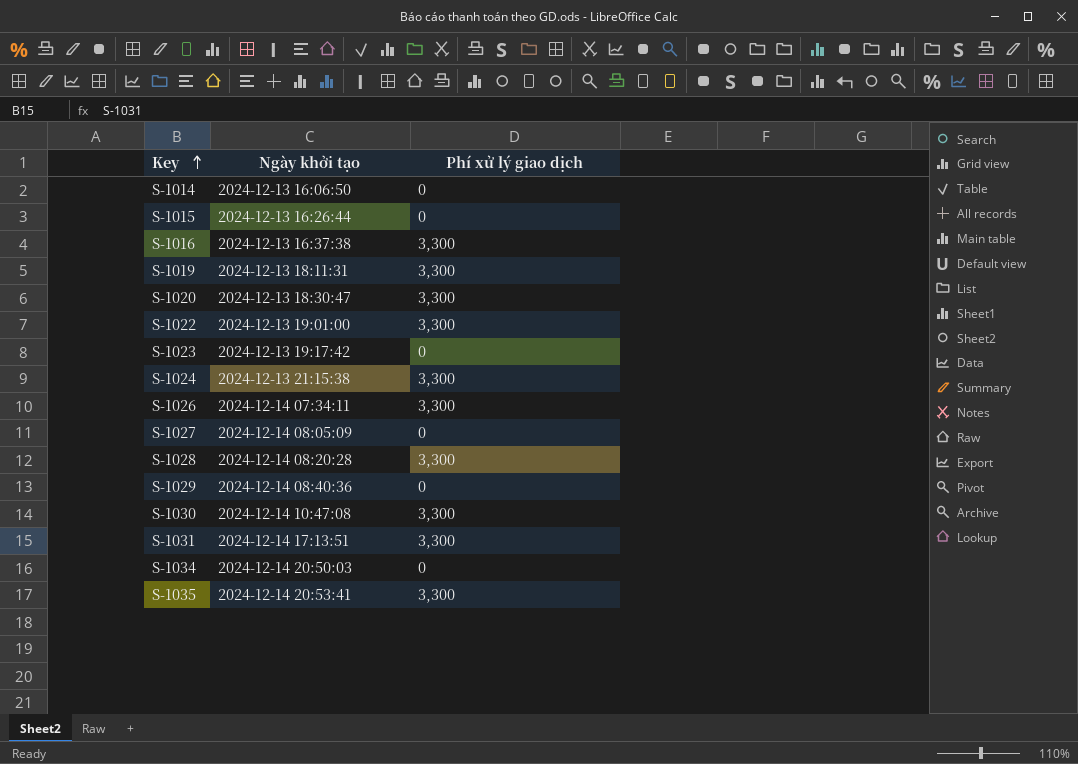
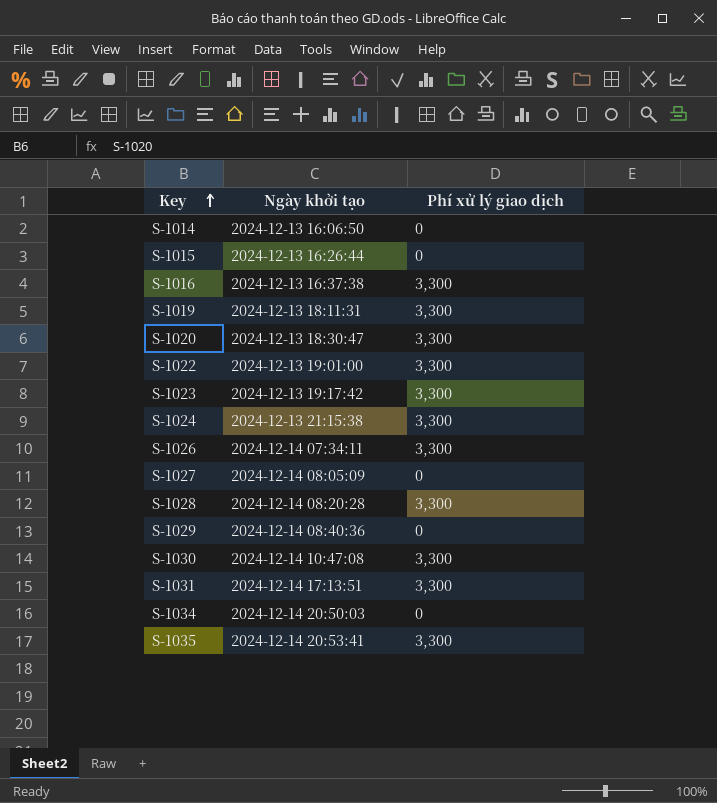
S-1023 | Phí xử lý giao dịch: 0 -> 3,300

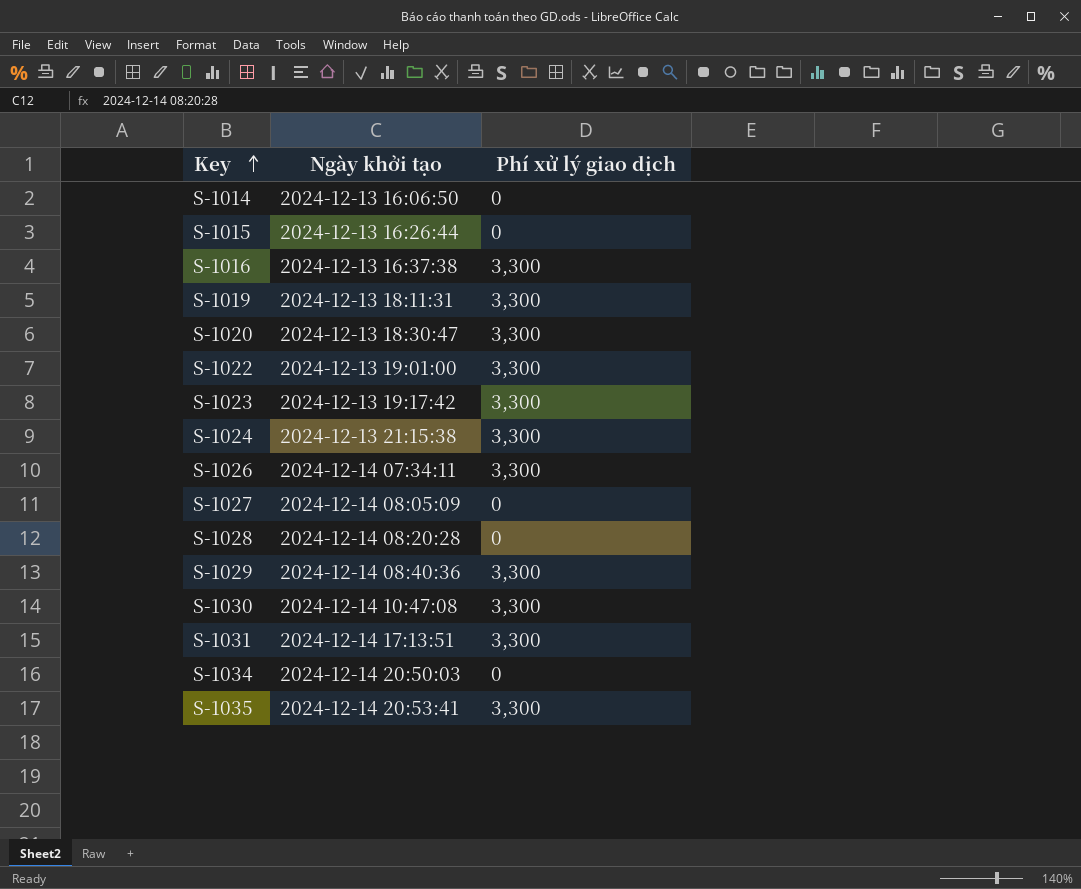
S-1028 | Phí xử lý giao dịch: 3,300 -> 0
S-1029 | Phí xử lý giao dịch: 0 -> 3,300

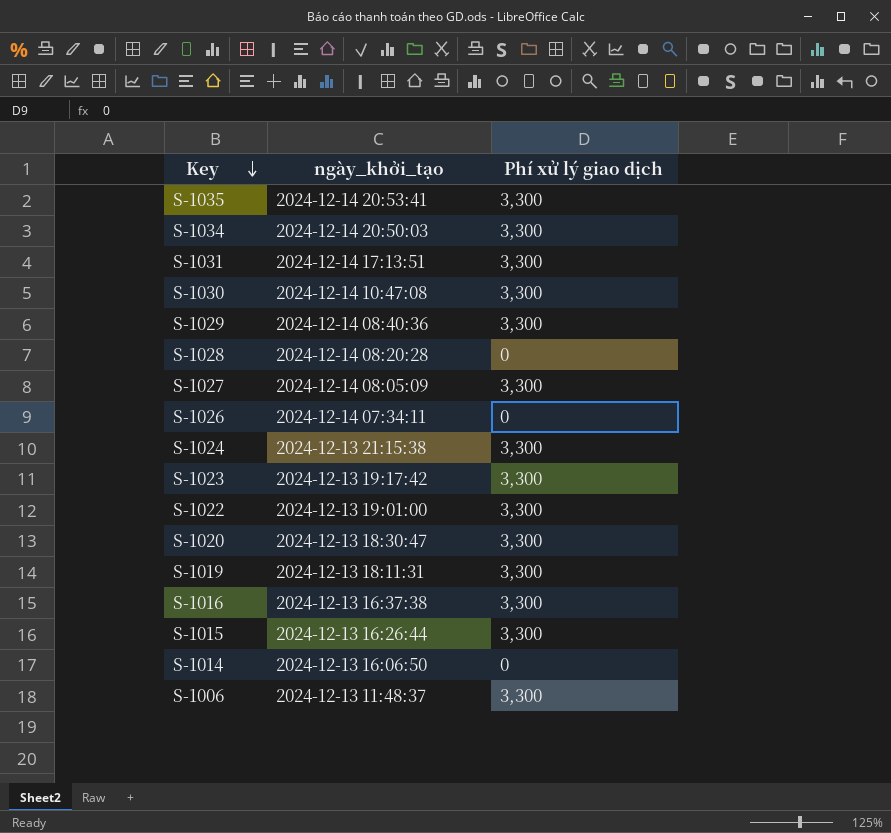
row order: Key ascending -> Key descending
column name: Ngày khởi tạo -> ngày_khởi_tạo
S-1034 | Phí xử lý giao dịch: 0 -> 3,300
S-1027 | Phí xử lý giao dịch: 0 -> 3,300
S-1026 | Phí xử lý giao dịch: 3,300 -> 0
S-1015 | Phí xử lý giao dịch: 0 -> 3,300
row S-1006: none -> 2024-12-13 11:48:37 | 3,300

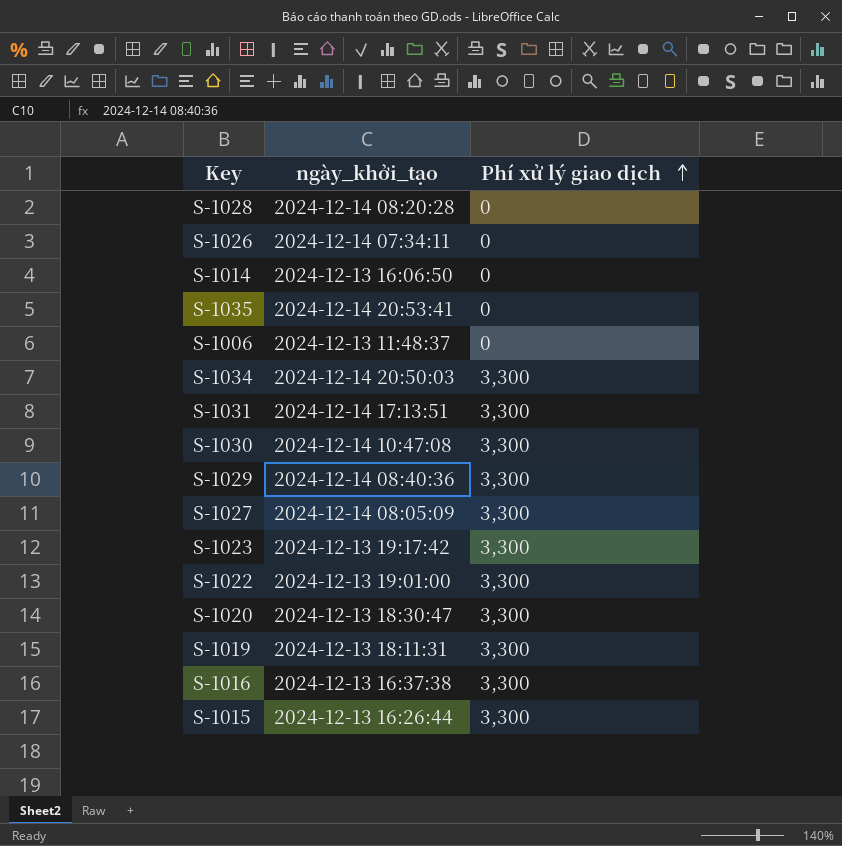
row order: Key descending -> Phí xử lý giao dịch ascending
row S-1024: 2024-12-13 21:15:38 | 3,300 -> none
S-1035 | Phí xử lý giao dịch: 3,300 -> 0
S-1006 | Phí xử lý giao dịch: 3,300 -> 0

